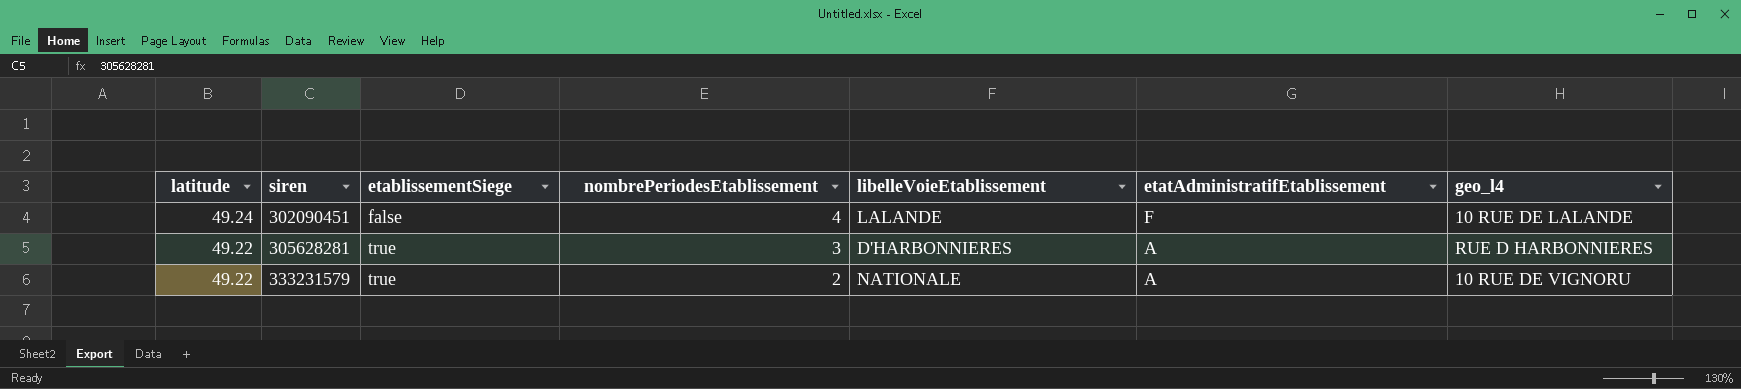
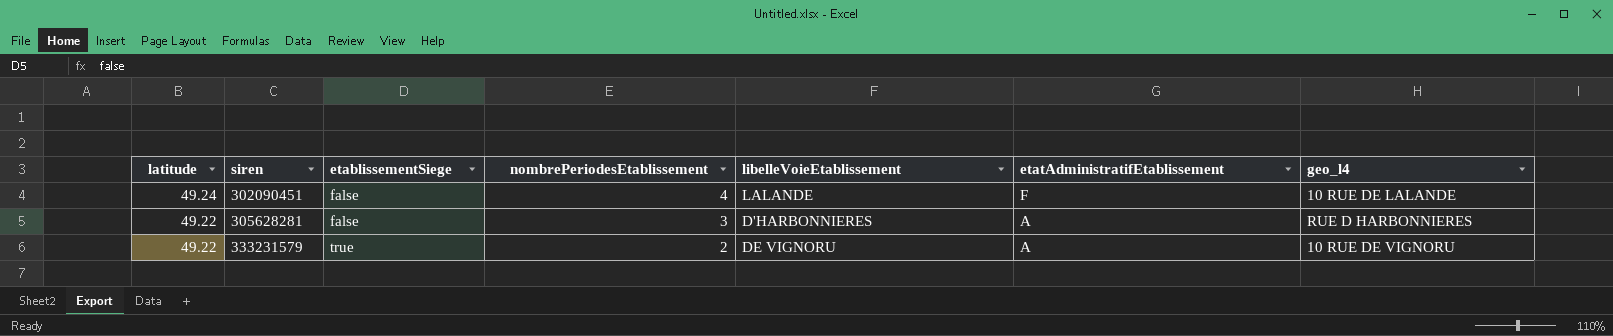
305628281 | etablissementSiege: true -> false
333231579 | libelleVoieEtablissement: NATIONALE -> DE VIGNORU

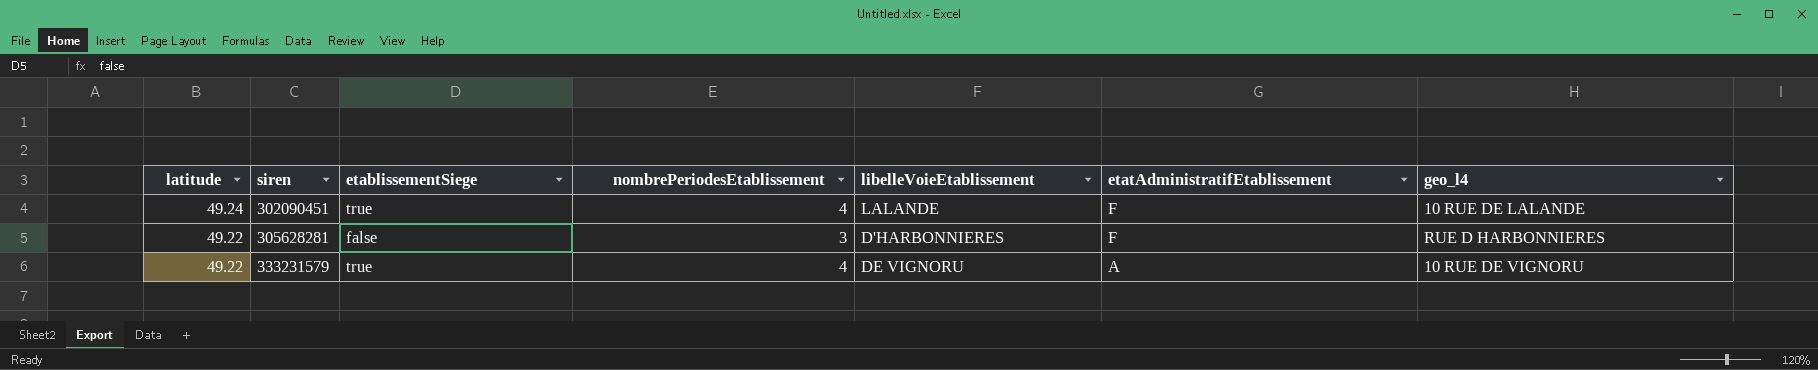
302090451 | etablissementSiege: false -> true
305628281 | etatAdministratifEtablissement: A -> F
333231579 | nombrePeriodesEtablissement: 2 -> 4

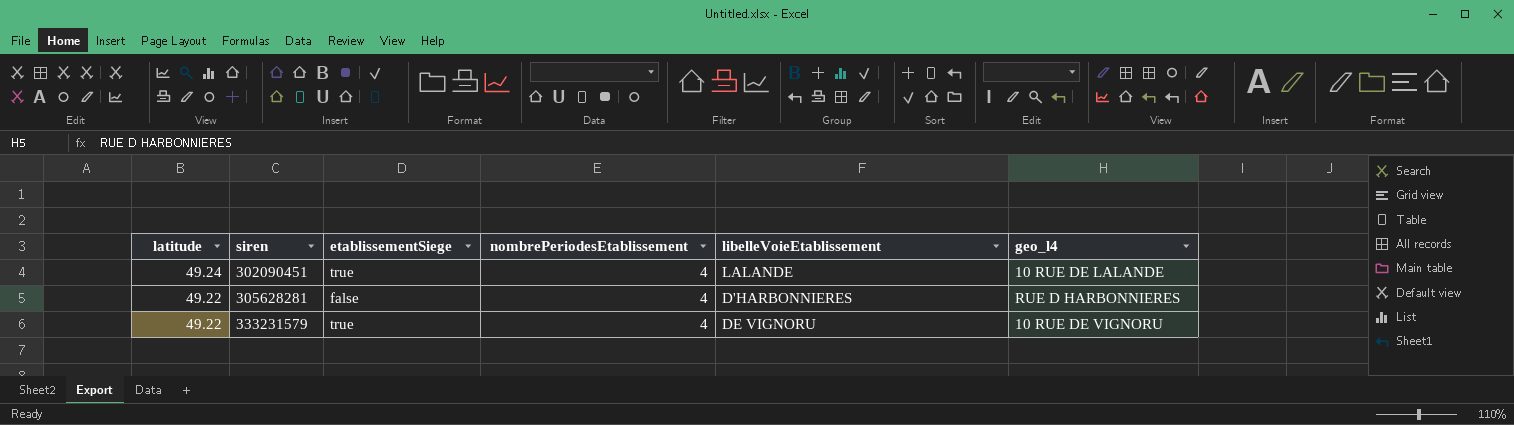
column etatAdministratifEtablissement | position: 6 -> none
305628281 | nombrePeriodesEtablissement: 3 -> 4

